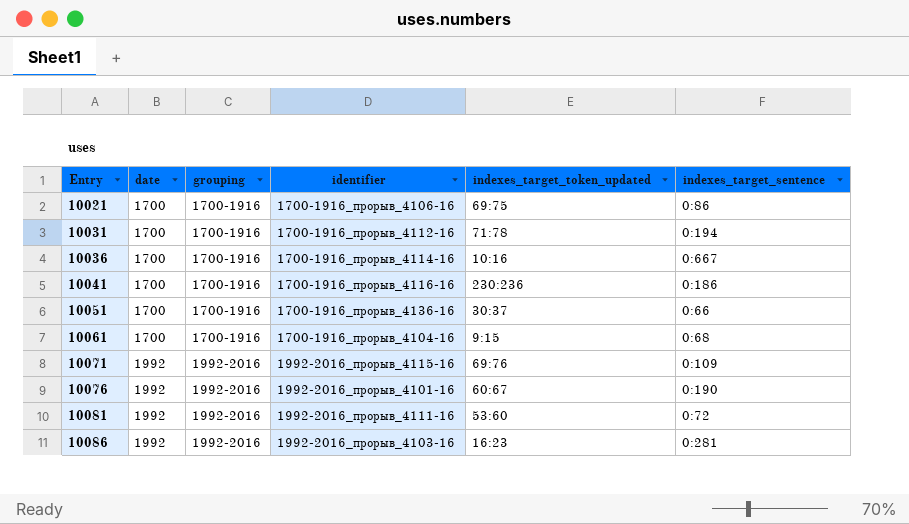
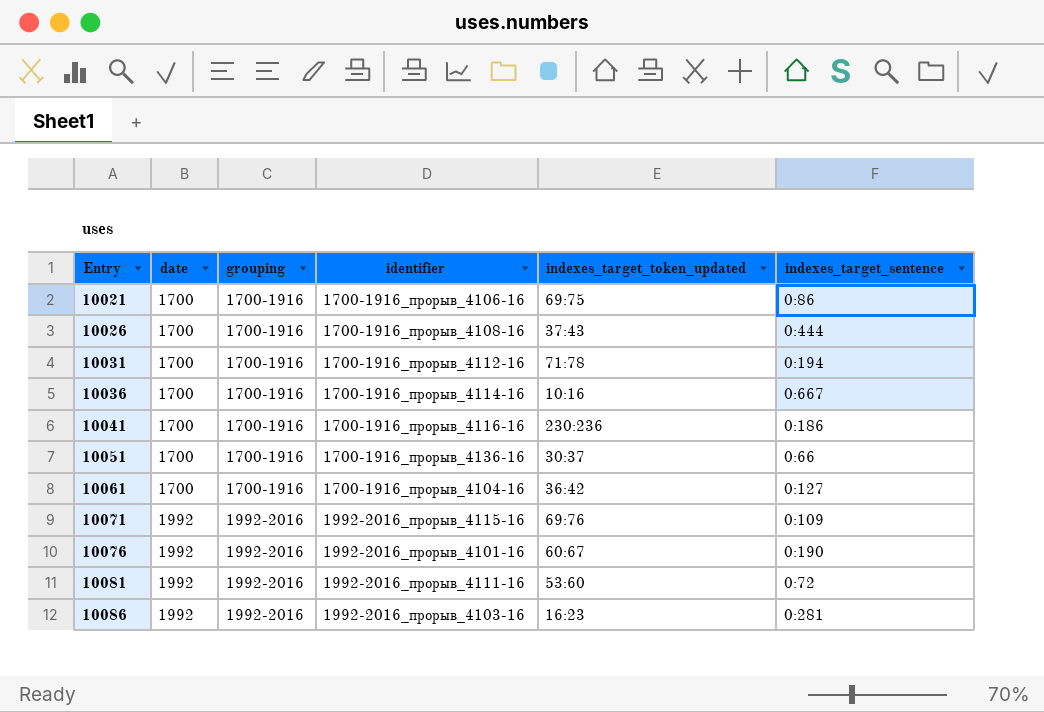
row 10026: none -> 1700 | 1700-1916 | 1700-1916_прорыв_4108-16 | 37:43 | 0:444
10061 | indexes_target_token_updated: 9:15 -> 36:42
10061 | indexes_target_sentence: 0:68 -> 0:127

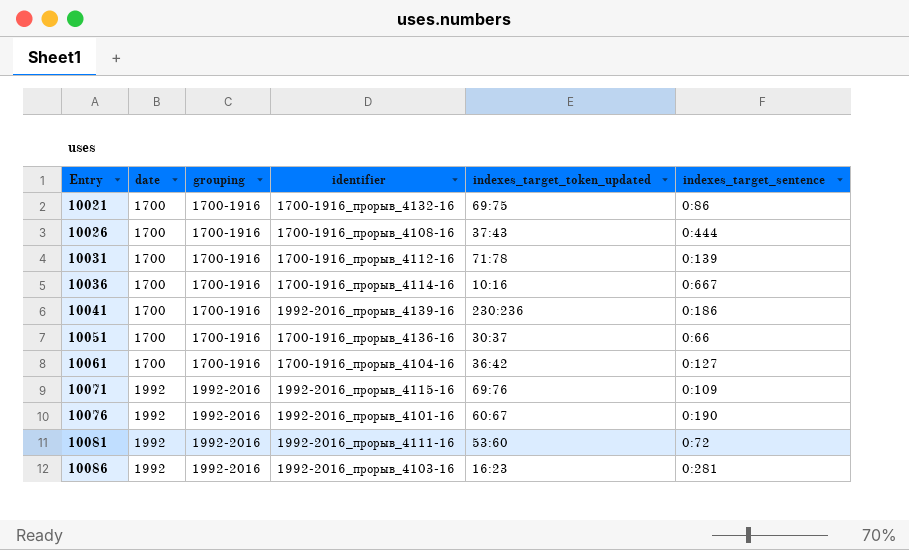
10021 | identifier: 1700-1916_прорыв_4106-16 -> 1700-1916_прорыв_4132-16
10031 | indexes_target_sentence: 0:194 -> 0:139
10041 | identifier: 1700-1916_прорыв_4116-16 -> 1992-2016_прорыв_4139-16

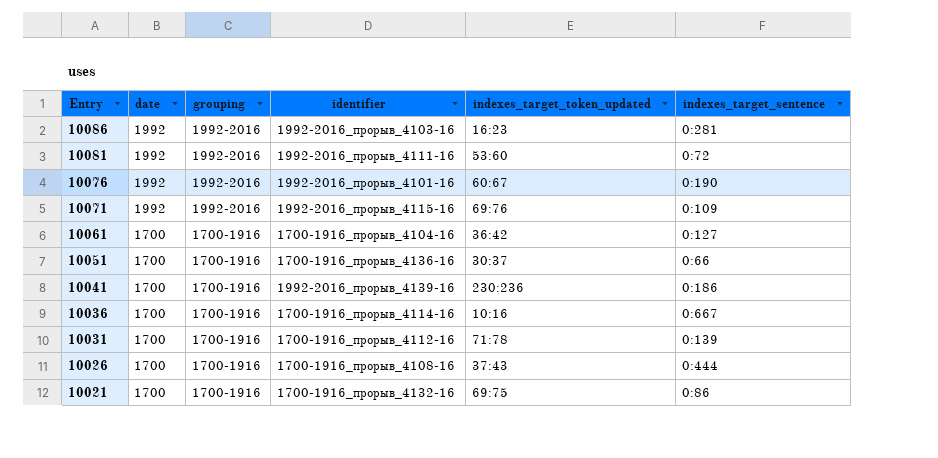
row order: Entry ascending -> Entry descending

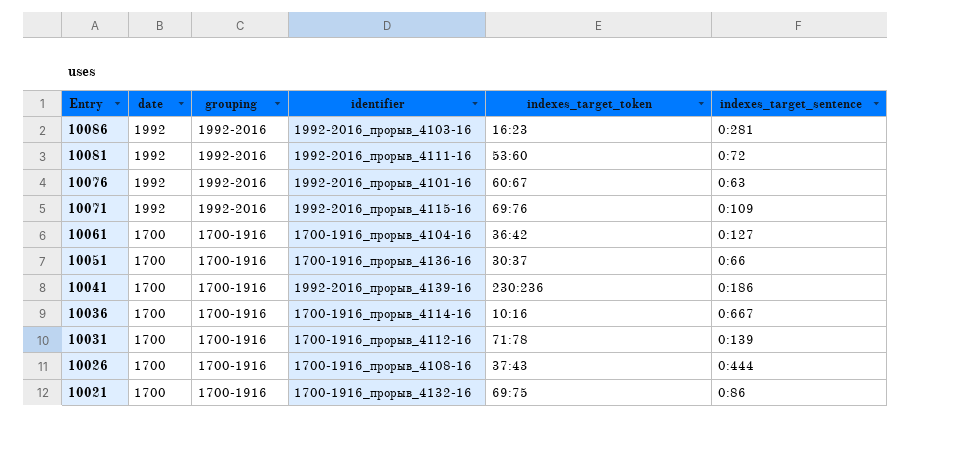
column name: indexes_target_token_updated -> indexes_target_token
10076 | indexes_target_sentence: 0:190 -> 0:63

